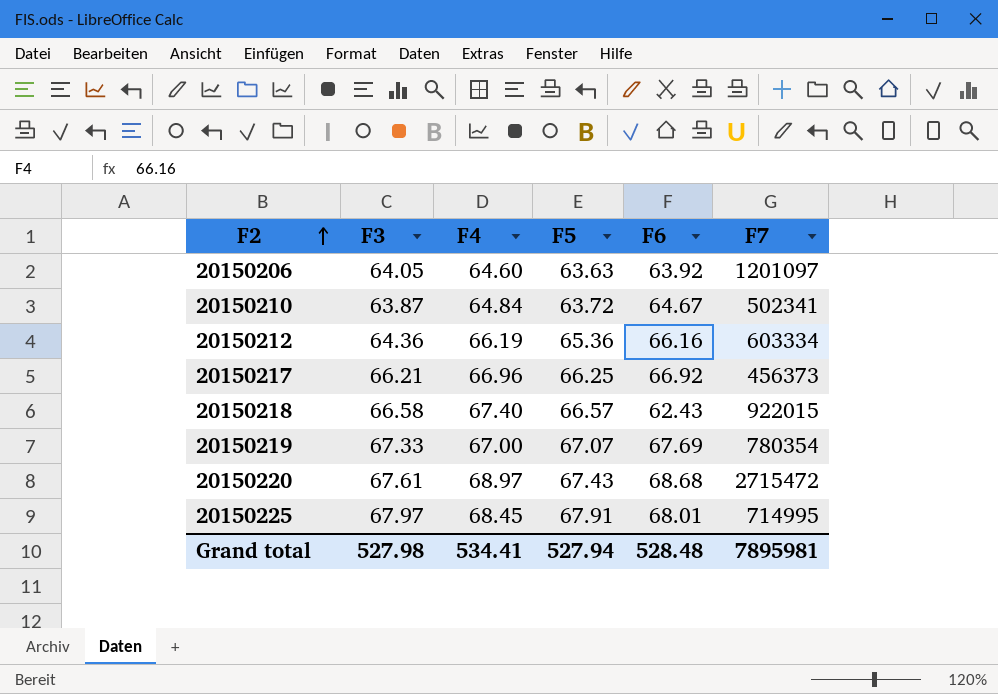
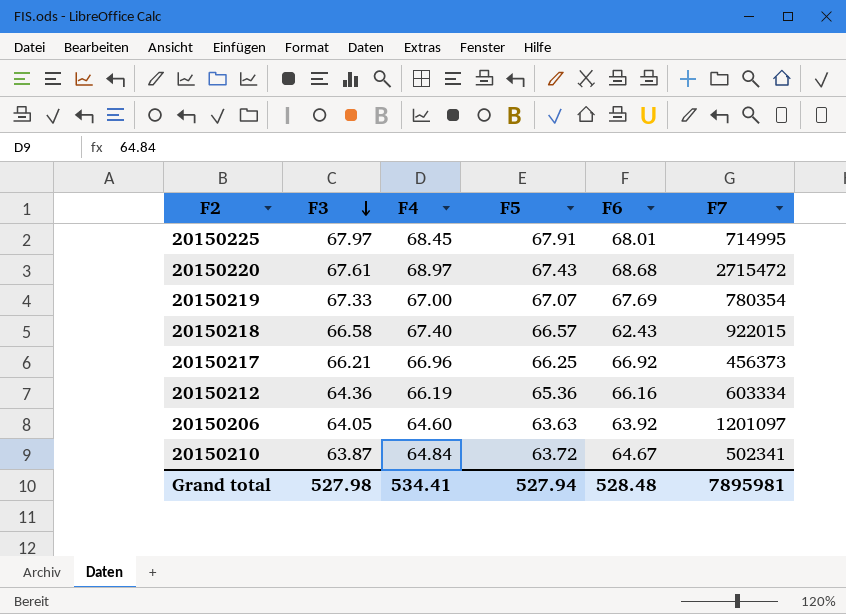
row order: F2 ascending -> F3 descending

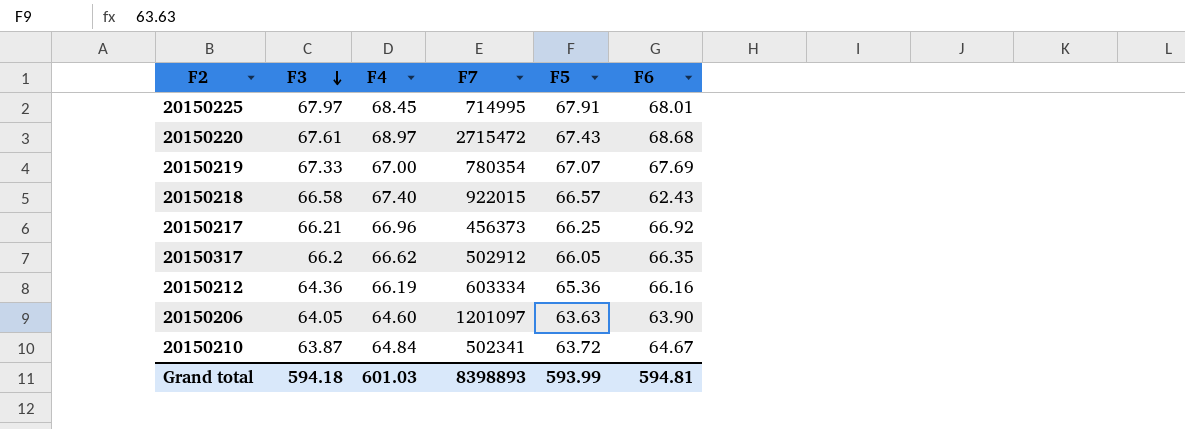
column F7 | position: 6 -> 4
row 20150317: none -> 66.2 | 66.62 | 502912 | 66.05 | 66.35
20150206 | F6: 63.92 -> 63.90
Grand total | F3: 527.98 -> 594.18
Grand total | F4: 534.41 -> 601.03
Grand total | F7: 7895981 -> 8398893
Grand total | F5: 527.94 -> 593.99
Grand total | F6: 528.48 -> 594.81

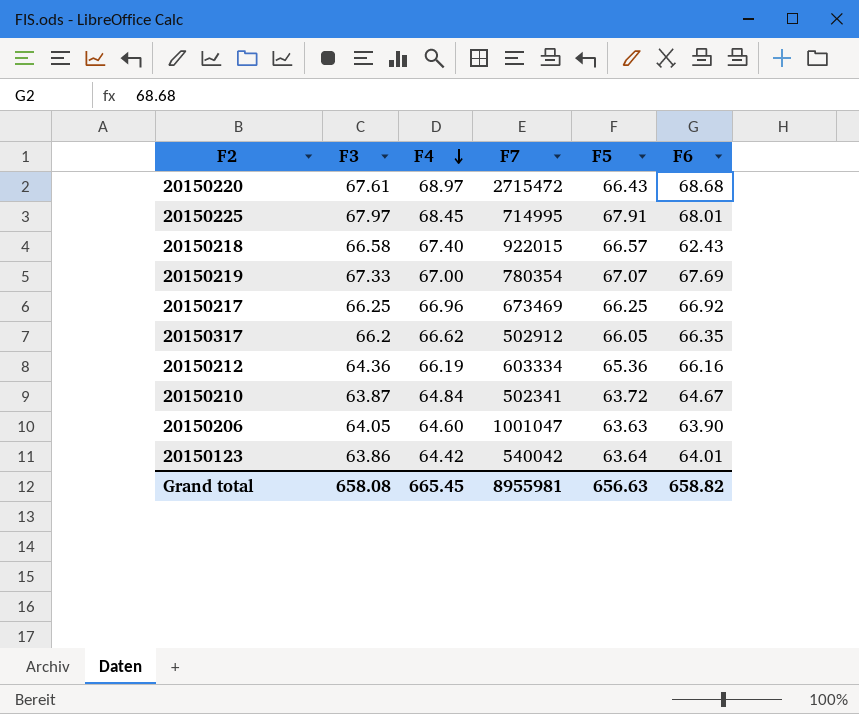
row order: F3 descending -> F4 descending
20150220 | F5: 67.43 -> 66.43
20150217 | F3: 66.21 -> 66.25
20150217 | F7: 456373 -> 673469
20150206 | F7: 1201097 -> 1001047
row 20150123: none -> 63.86 | 64.42 | 540042 | 63.64 | 64.01
Grand total | F3: 594.18 -> 658.08
Grand total | F4: 601.03 -> 665.45
Grand total | F7: 8398893 -> 8955981
Grand total | F5: 593.99 -> 656.63
Grand total | F6: 594.81 -> 658.82

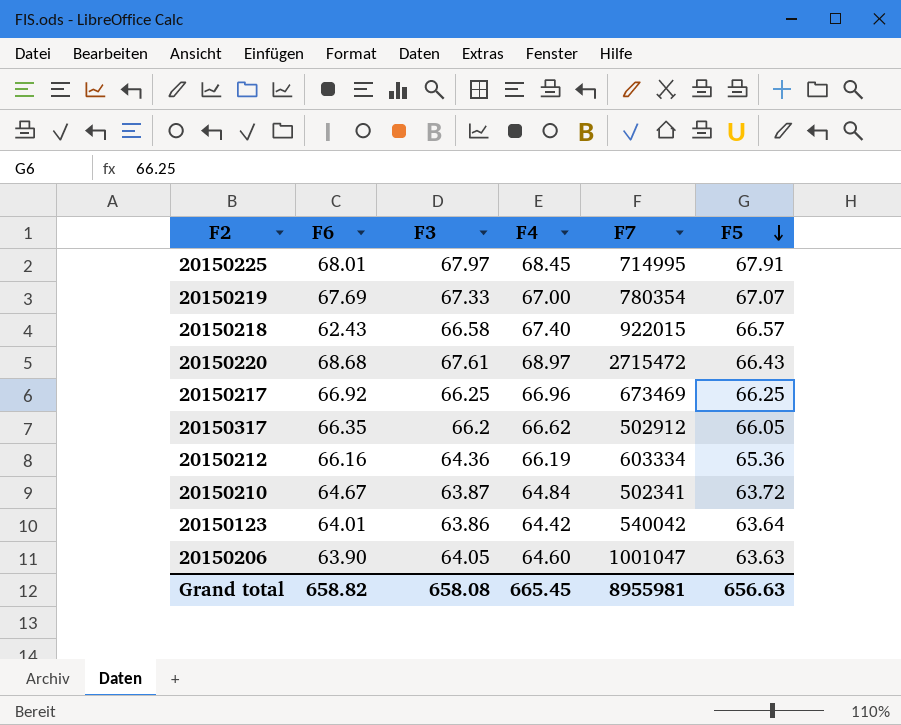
row order: F4 descending -> F5 descending
column F6 | position: 6 -> 2

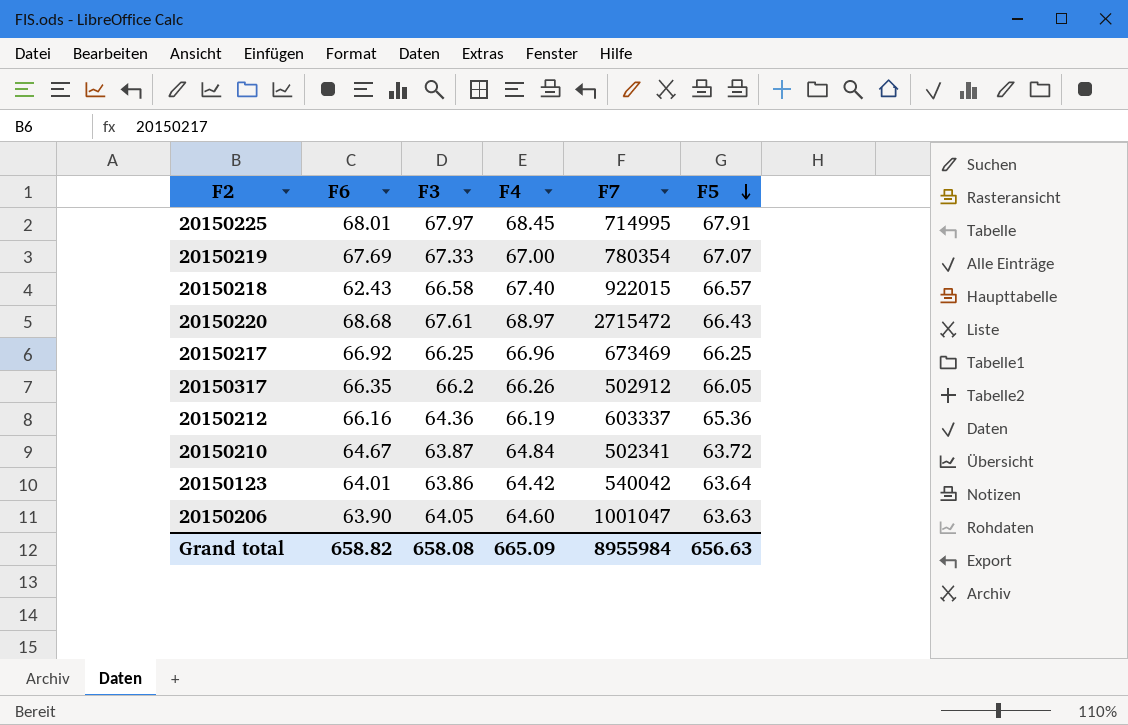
20150317 | F4: 66.62 -> 66.26
20150212 | F7: 603334 -> 603337
Grand total | F4: 665.45 -> 665.09
Grand total | F7: 8955981 -> 8955984

